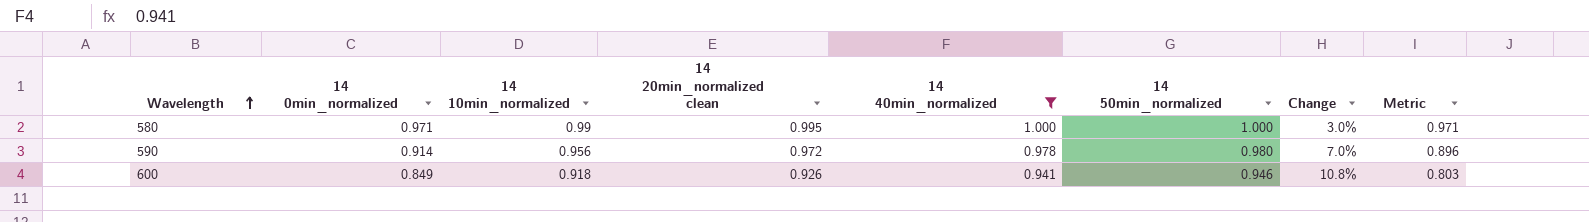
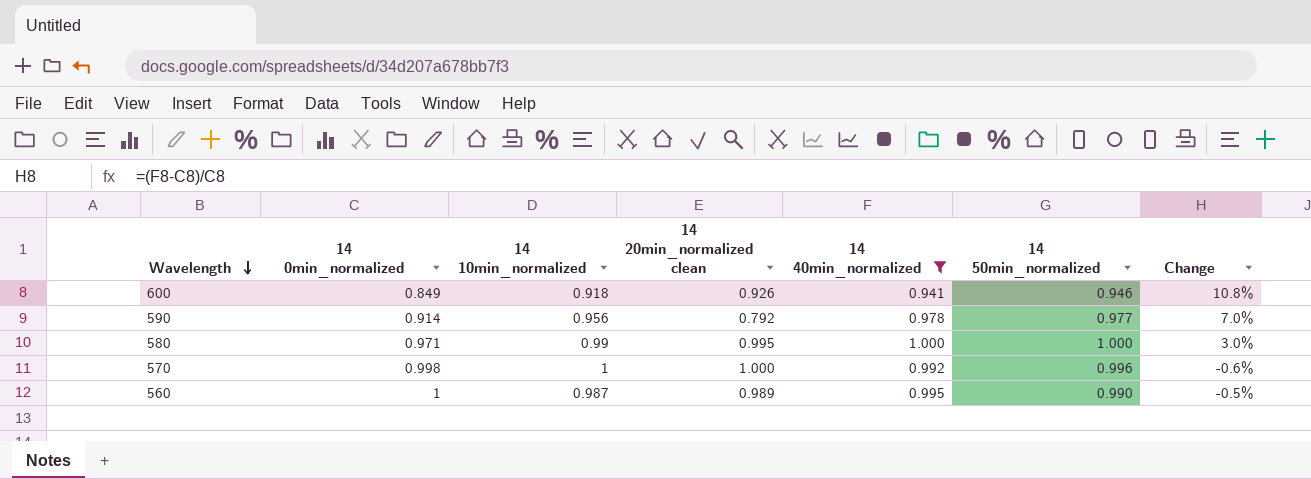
row order: Wavelength ascending -> Wavelength descending
column Metric | formula: [14 0min_normalized] * [14 50min_normalized] -> none
590 | 14 20min_normalized clean: 0.972 -> 0.792
590 | 14 50min_normalized: 0.980 -> 0.977
row 570: none -> 0.998 | 1 | 1.000 | 0.992 | 0.996 | -0.6%
row 560: none -> 1 | 0.987 | 0.989 | 0.995 | 0.990 | -0.5%

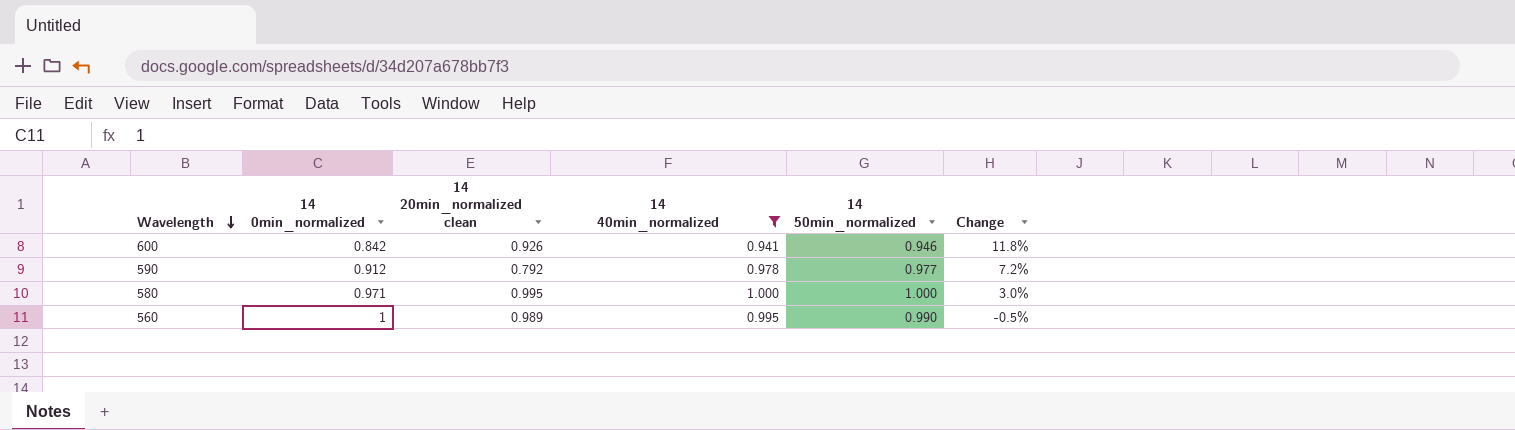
column 14 10min_normalized | position: 3 -> none
row 570: 0.998 | 1 | 1.000 | 0.992 | 0.996 | -0.6% -> none
600 | 14 0min_normalized: 0.849 -> 0.842
600 | Change: 10.8% -> 11.8%
590 | 14 0min_normalized: 0.914 -> 0.912
590 | Change: 7.0% -> 7.2%

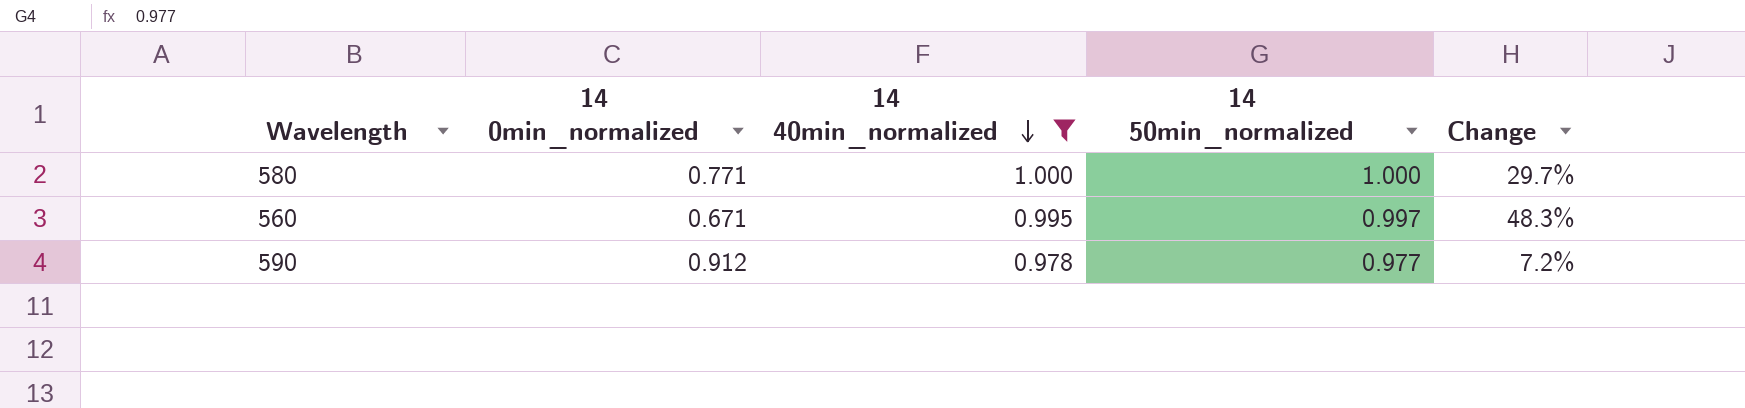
row order: Wavelength descending -> 14 40min_normalized descending
column 14 20min_normalized clean | position: 3 -> none
row 600: 0.842 | 0.926 | 0.941 | 0.946 | 11.8% -> none
580 | 14 0min_normalized: 0.971 -> 0.771
580 | Change: 3.0% -> 29.7%
560 | 14 0min_normalized: 1 -> 0.671
560 | 14 50min_normalized: 0.990 -> 0.997
560 | Change: -0.5% -> 48.3%

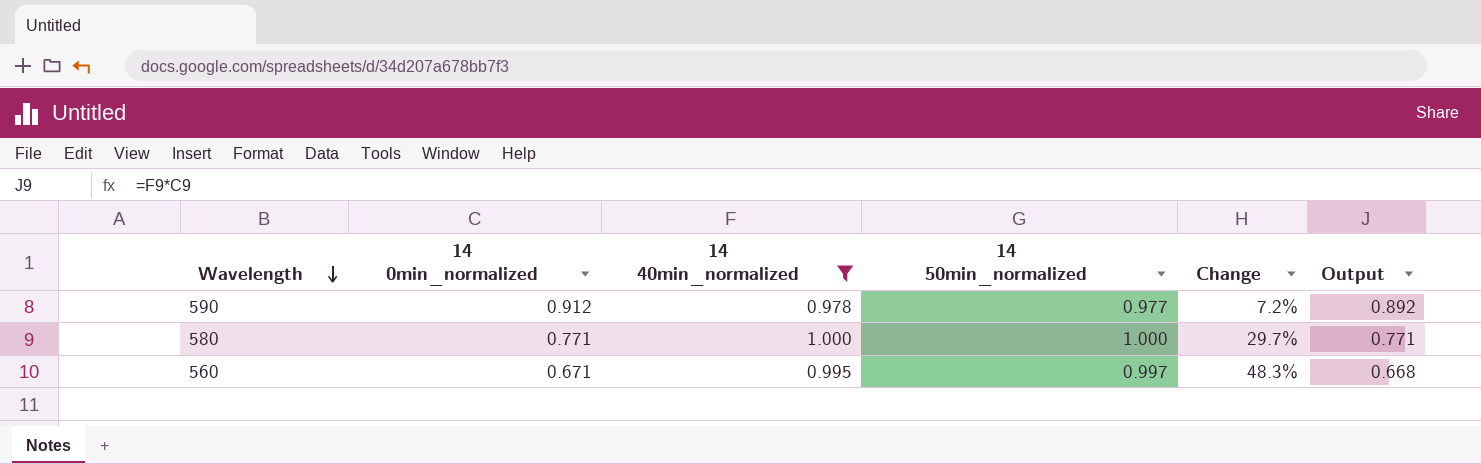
row order: 14 40min_normalized descending -> Wavelength descending
column Output | formula: none -> [14 0min_normalized] * [14 40min_normalized]

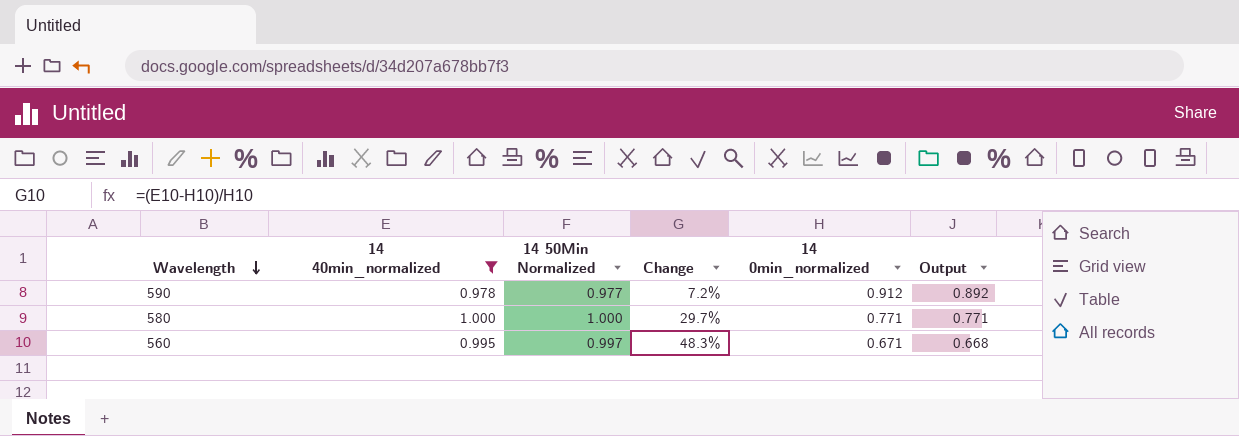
column name: 14 50min_normalized -> 14 50Min Normalized
column 14 0min_normalized | position: 2 -> 5

